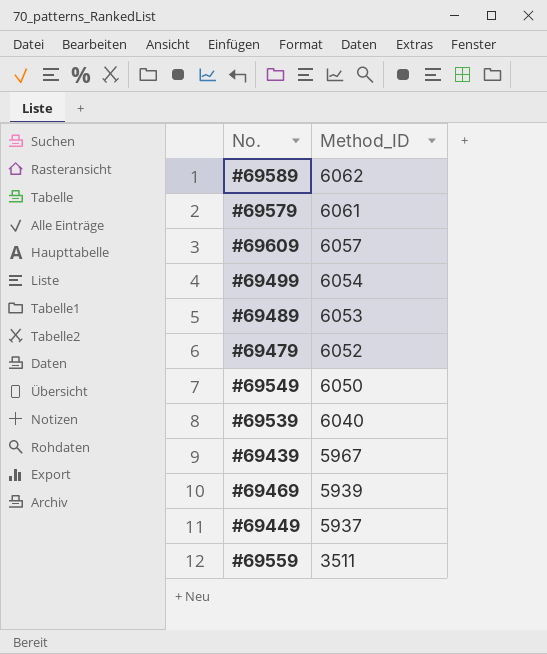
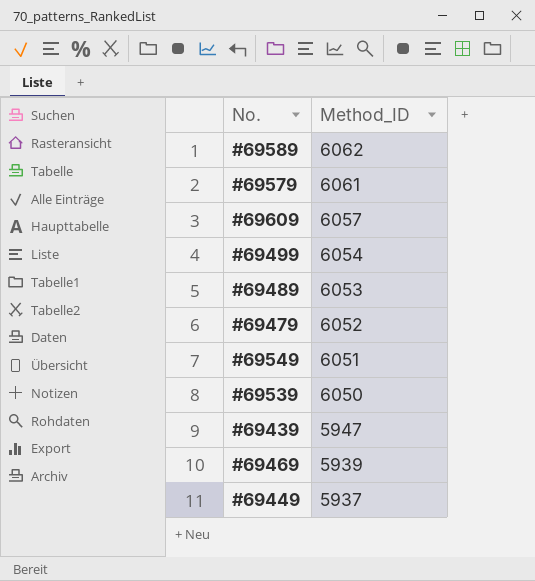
row #69559: 3511 -> none
#69549 | Method_ID: 6050 -> 6051
#69539 | Method_ID: 6040 -> 6050
#69439 | Method_ID: 5967 -> 5947

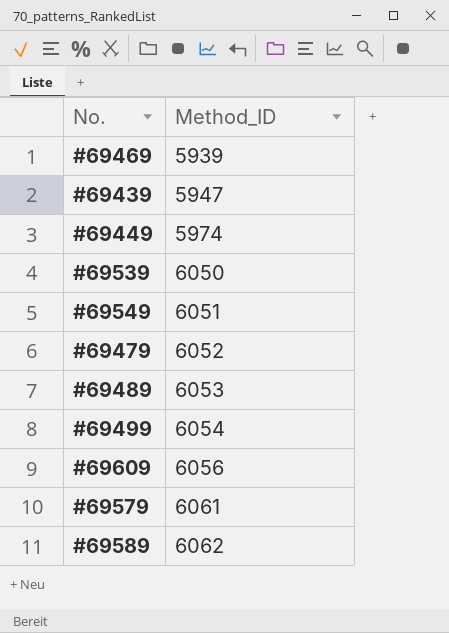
row order: Method_ID descending -> Method_ID ascending
#69449 | Method_ID: 5937 -> 5974
#69609 | Method_ID: 6057 -> 6056

